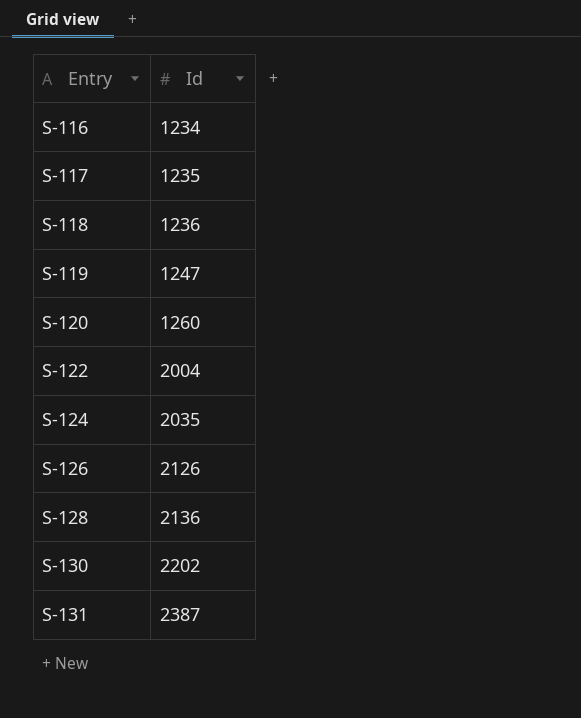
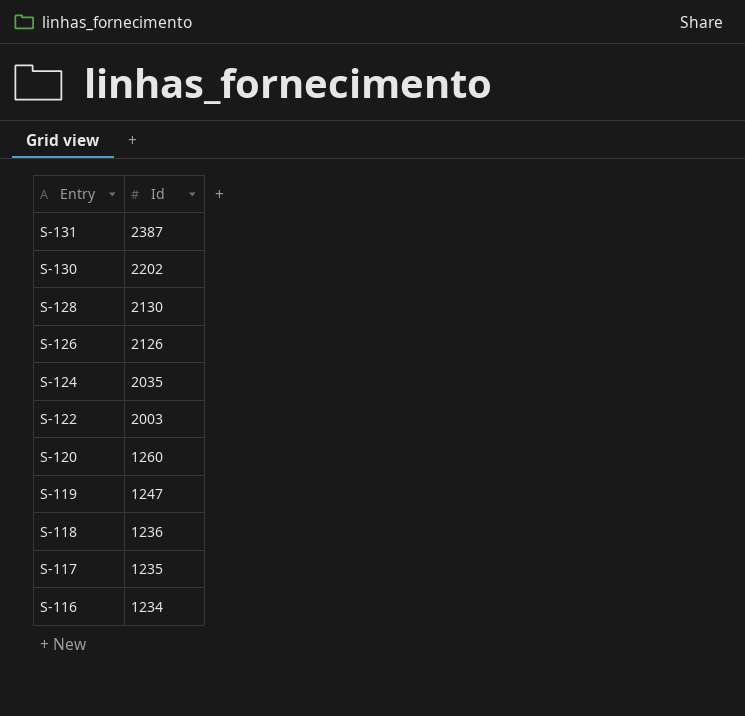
row order: Entry ascending -> Entry descending
S-128 | Id: 2136 -> 2130
S-122 | Id: 2004 -> 2003

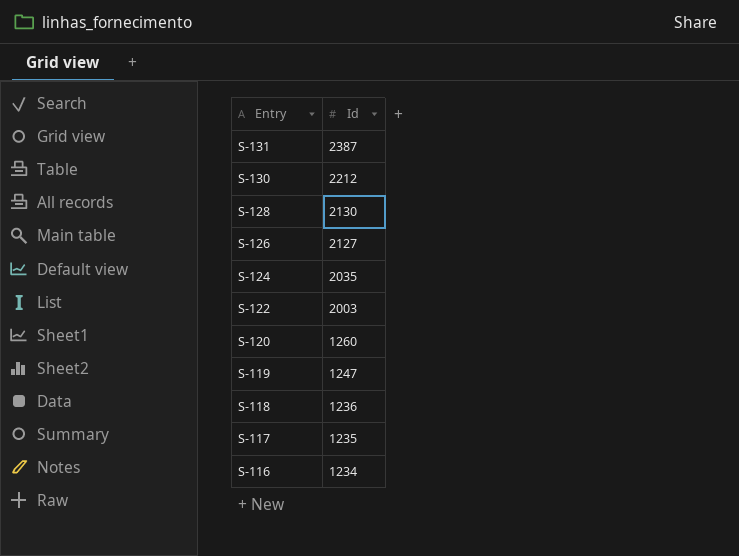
S-130 | Id: 2202 -> 2212
S-126 | Id: 2126 -> 2127

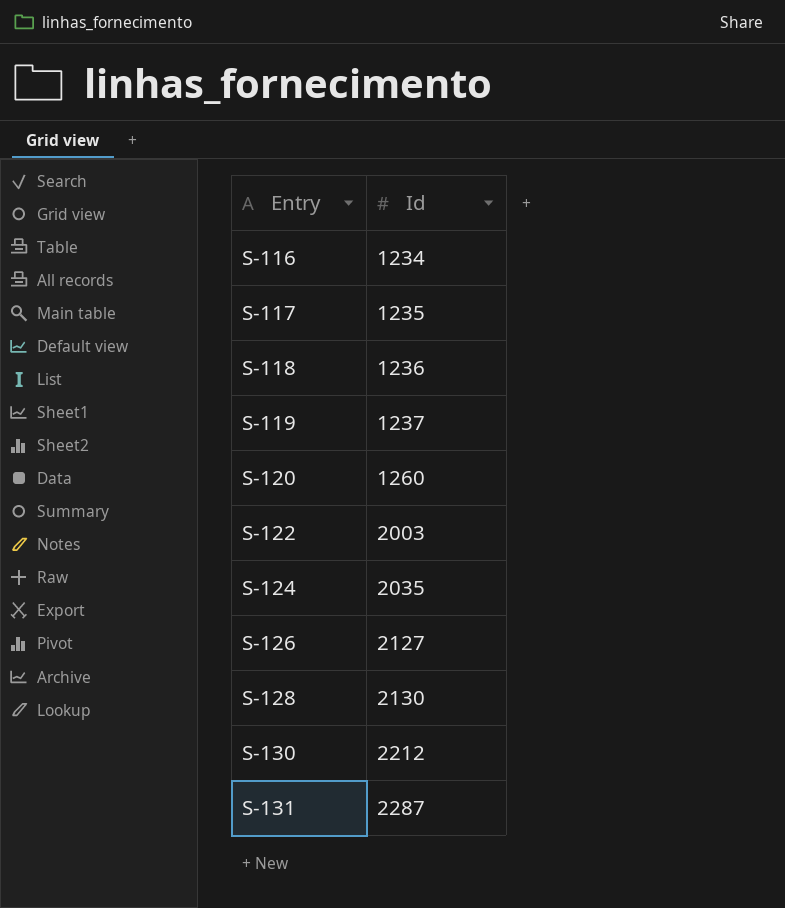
row order: Entry descending -> Entry ascending
S-119 | Id: 1247 -> 1237
S-131 | Id: 2387 -> 2287

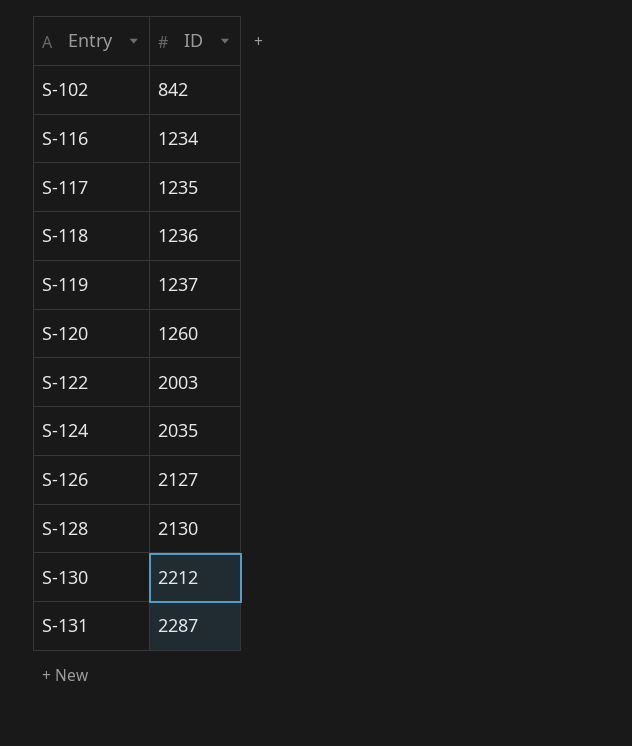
column name: Id -> ID
row S-102: none -> 842

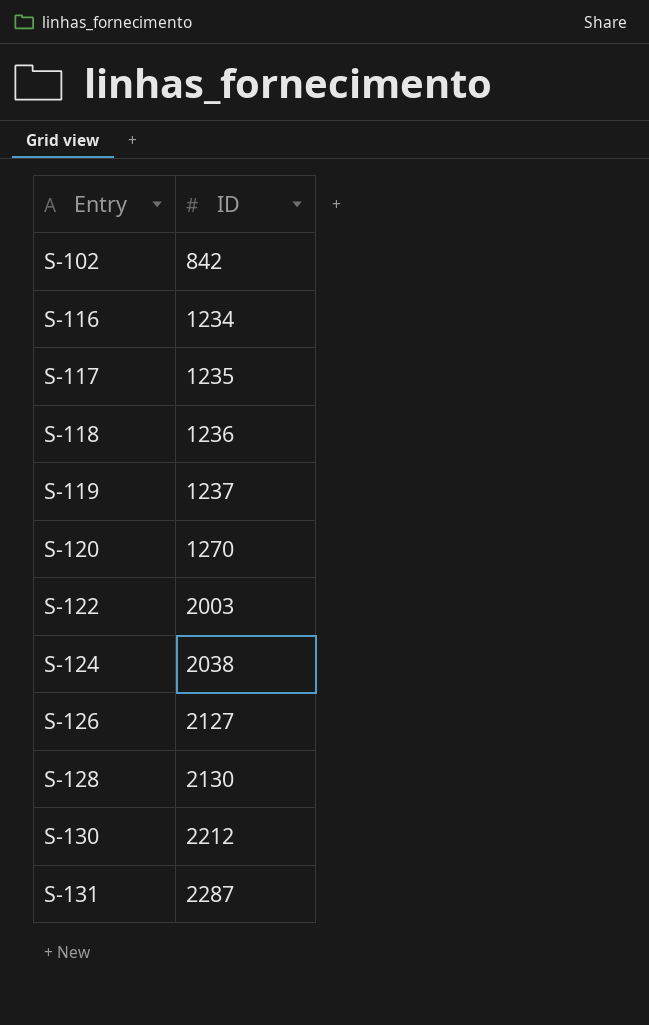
S-120 | ID: 1260 -> 1270
S-124 | ID: 2035 -> 2038

